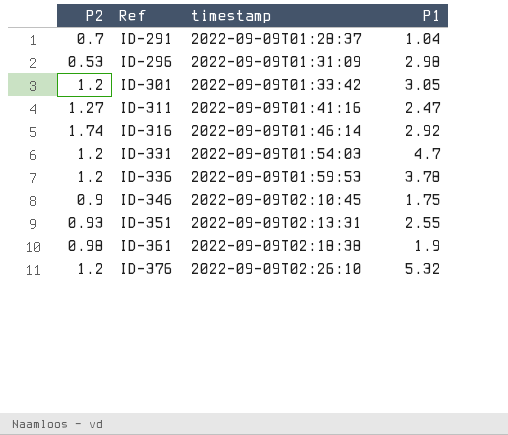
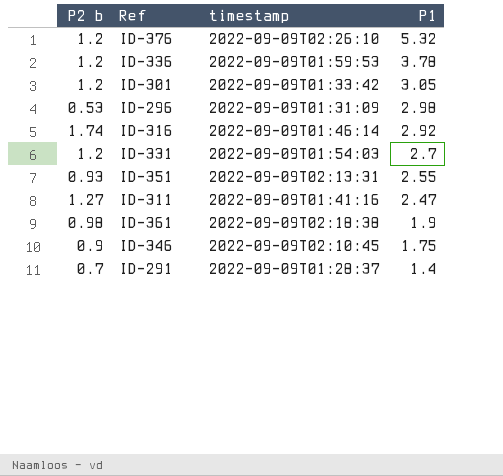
row order: Ref ascending -> P1 descending
column name: P2 -> P2 b
ID-331 | P1: 4.7 -> 2.7
ID-291 | P1: 1.04 -> 1.4

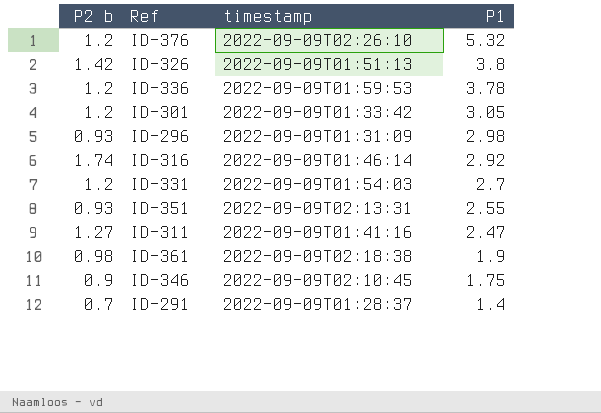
row ID-326: none -> 1.42 | 2022-09-09T01:51:13 | 3.8
ID-296 | P2 b: 0.53 -> 0.93

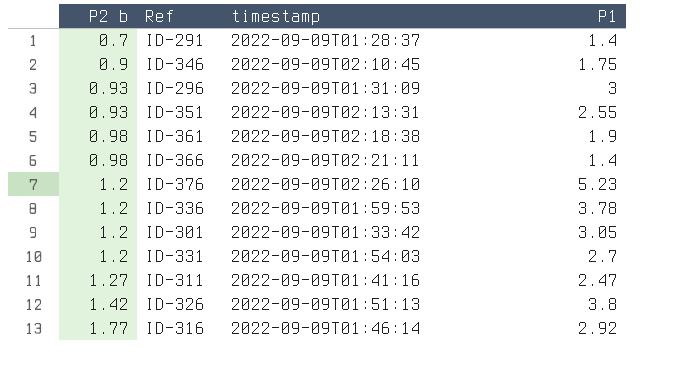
row order: P1 descending -> P2 b ascending
ID-296 | P1: 2.98 -> 3
row ID-366: none -> 0.98 | 2022-09-09T02:21:11 | 1.4
ID-376 | P1: 5.32 -> 5.23
ID-316 | P2 b: 1.74 -> 1.77

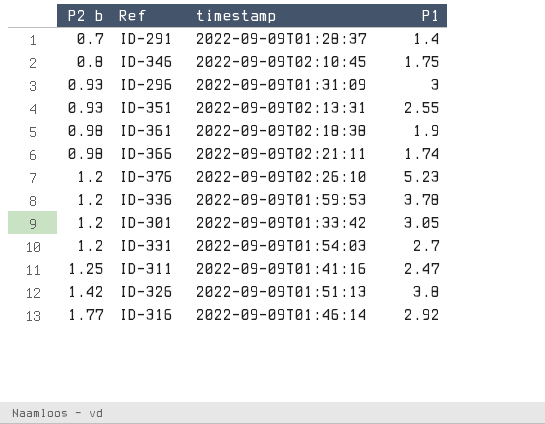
ID-346 | P2 b: 0.9 -> 0.8
ID-366 | P1: 1.4 -> 1.74
ID-311 | P2 b: 1.27 -> 1.25

